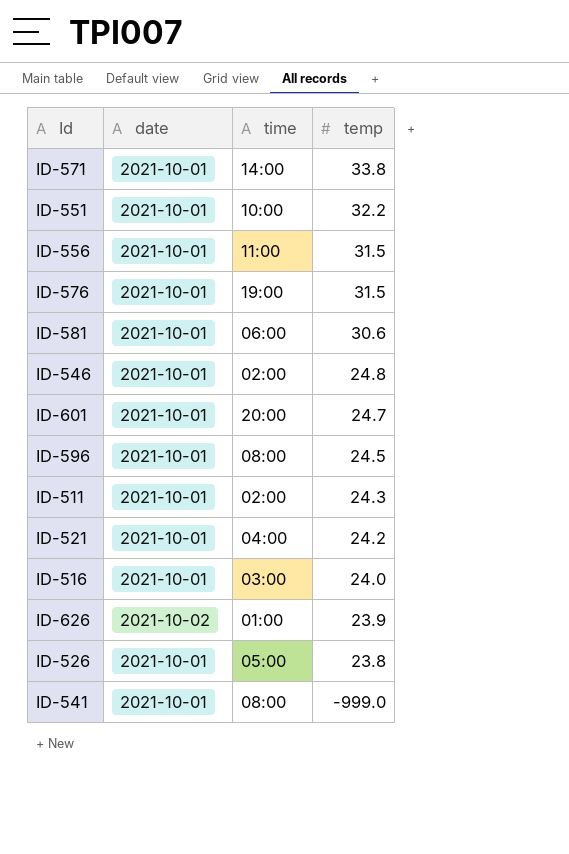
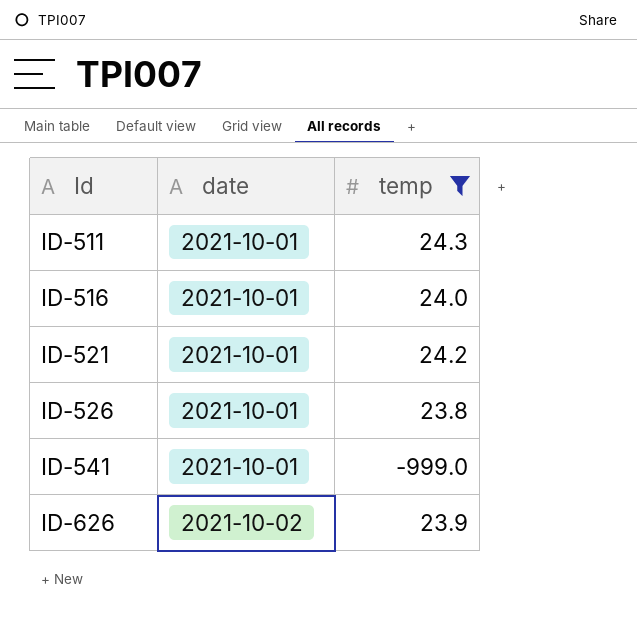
filter: none -> temp <= 24.3
row order: temp descending -> Id ascending
column time | position: 3 -> none

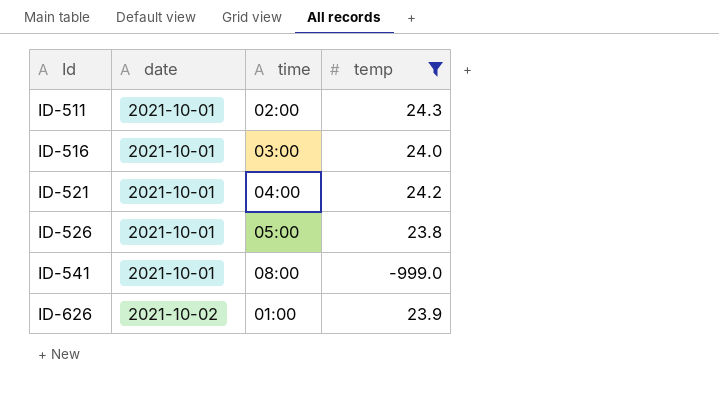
column time | position: none -> 3

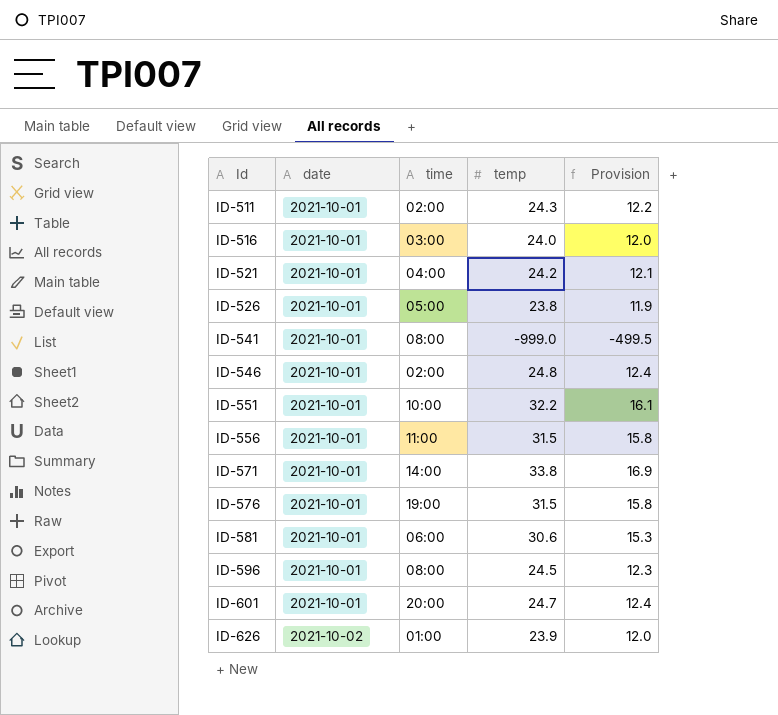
filter: temp <= 24.3 -> none
column Provision | formula: none -> [temp] * 0.5

